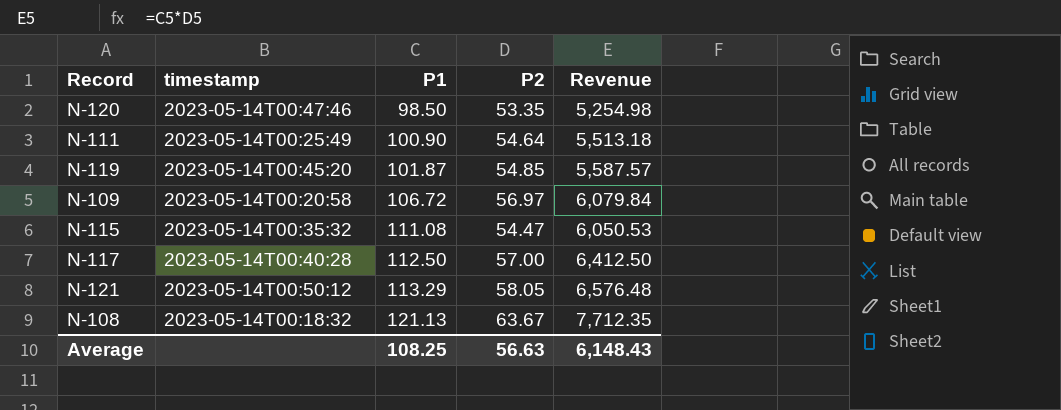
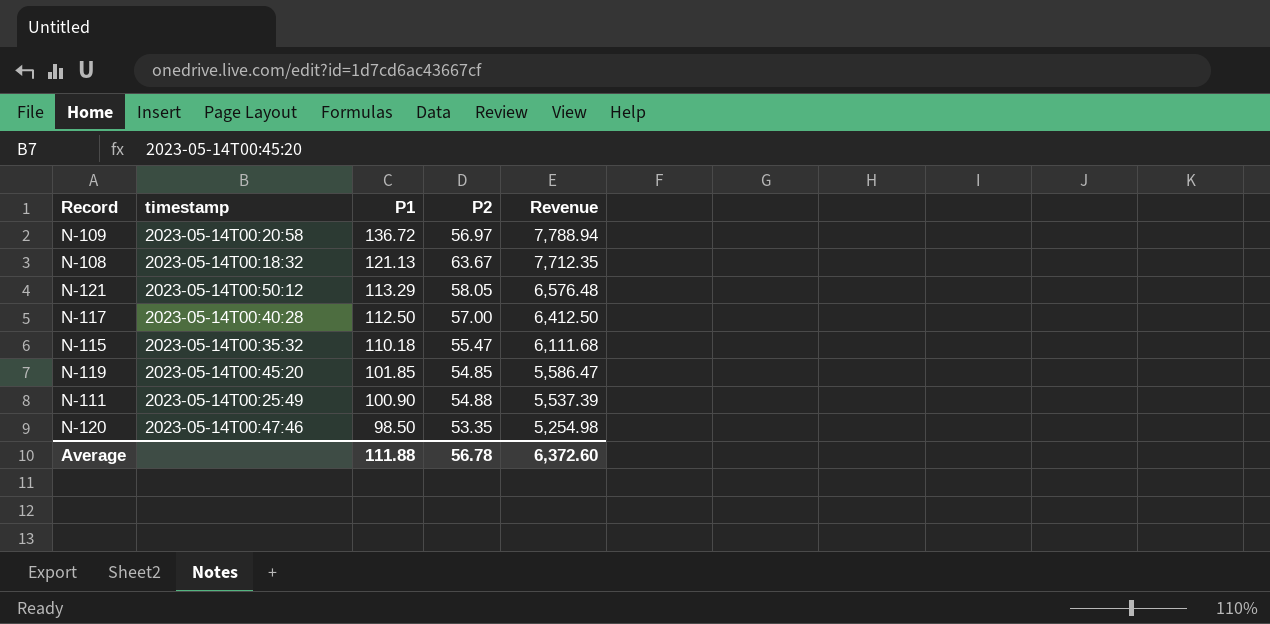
row order: P1 ascending -> P1 descending
N-109 | P1: 106.72 -> 136.72
N-109 | Revenue: 6,079.84 -> 7,788.94
N-115 | P1: 111.08 -> 110.18
N-115 | P2: 54.47 -> 55.47
N-115 | Revenue: 6,050.53 -> 6,111.68
N-119 | P1: 101.87 -> 101.85
N-119 | Revenue: 5,587.57 -> 5,586.47
N-111 | P2: 54.64 -> 54.88
N-111 | Revenue: 5,513.18 -> 5,537.39
Average | P1: 108.25 -> 111.88
Average | P2: 56.63 -> 56.78
Average | Revenue: 6,148.43 -> 6,372.60

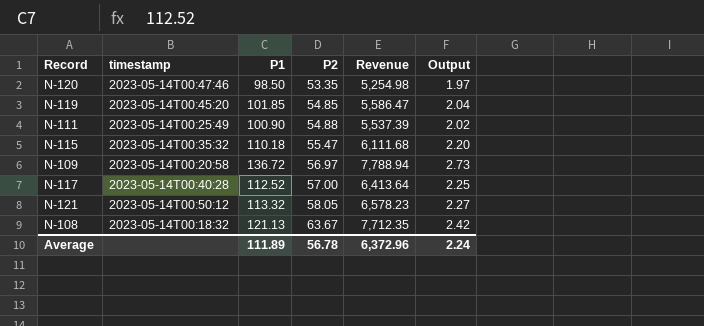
row order: P1 descending -> P2 ascending
column Output | formula: none -> [P1] * 0.02
N-117 | P1: 112.50 -> 112.52
N-117 | Revenue: 6,412.50 -> 6,413.64
N-121 | P1: 113.29 -> 113.32
N-121 | Revenue: 6,576.48 -> 6,578.23
Average | P1: 111.88 -> 111.89
Average | Revenue: 6,372.60 -> 6,372.96

